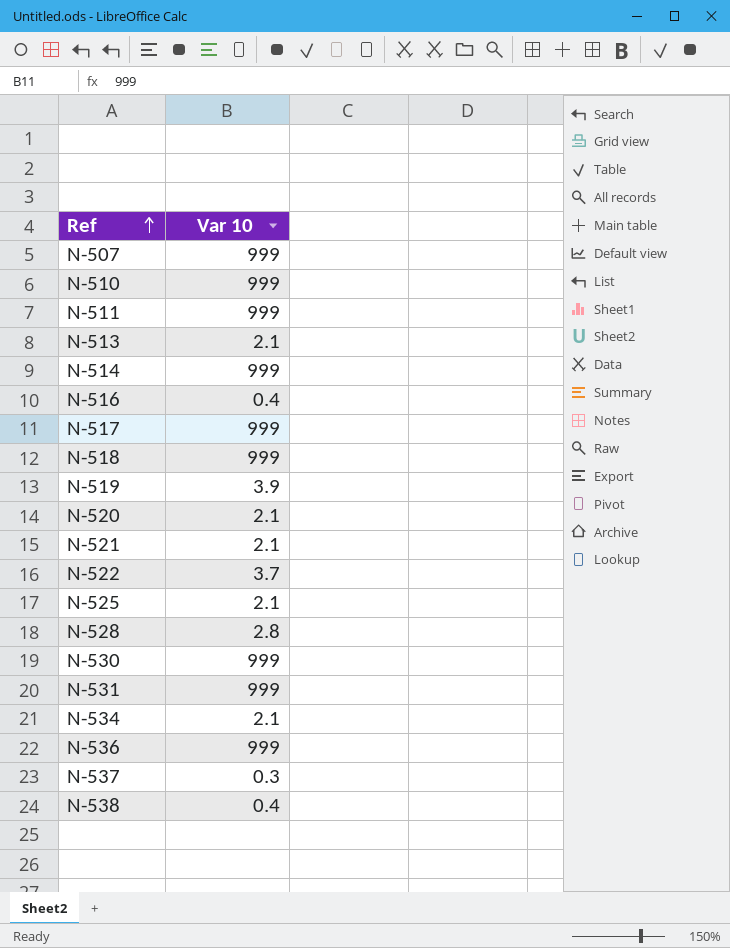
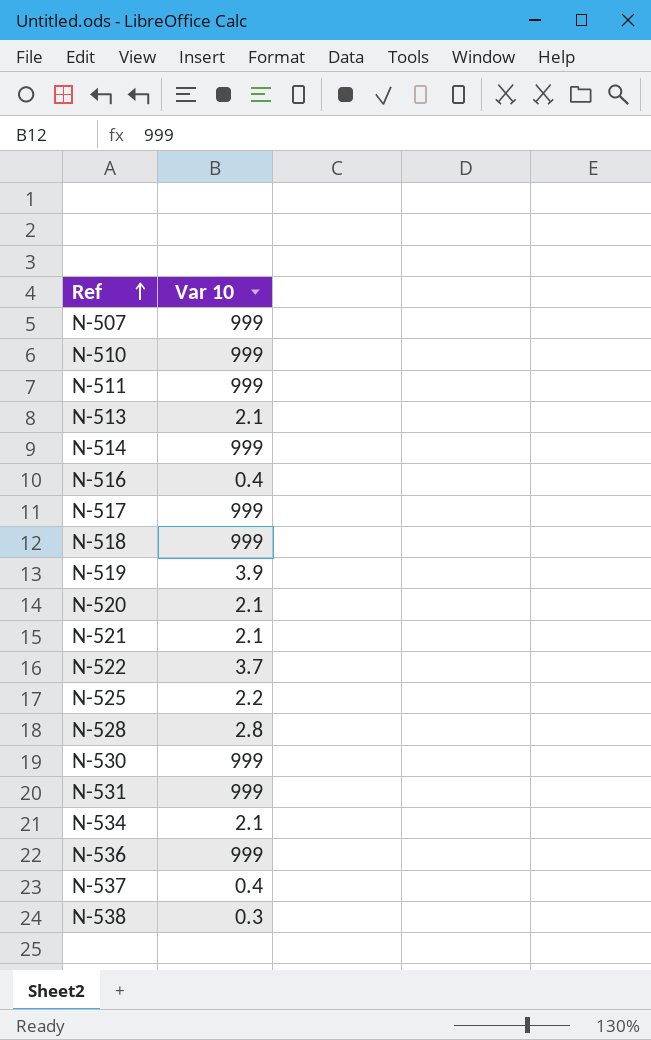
N-525 | Var 10: 2.1 -> 2.2
N-537 | Var 10: 0.3 -> 0.4
N-538 | Var 10: 0.4 -> 0.3

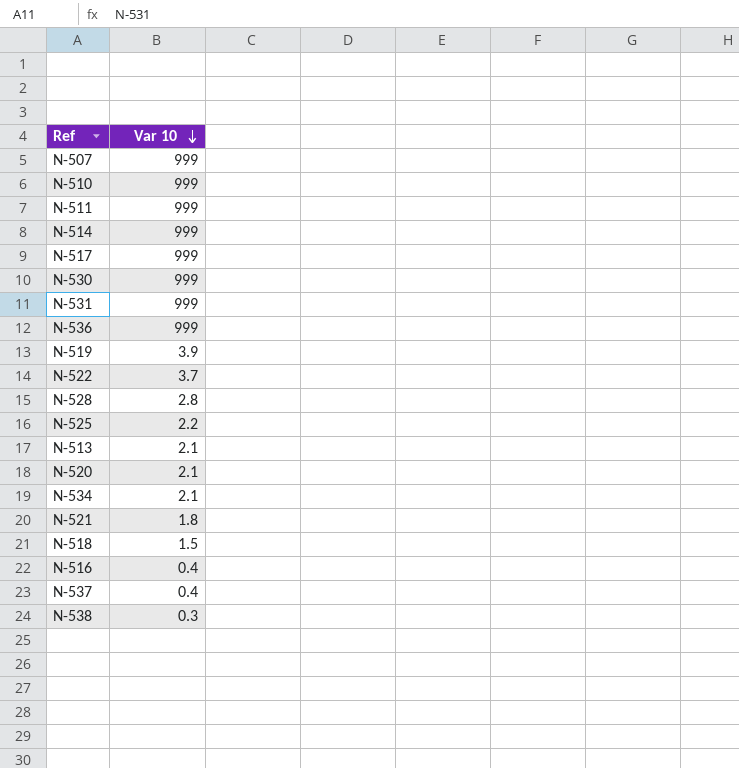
row order: Ref ascending -> Var 10 descending
N-521 | Var 10: 2.1 -> 1.8
N-518 | Var 10: 999 -> 1.5

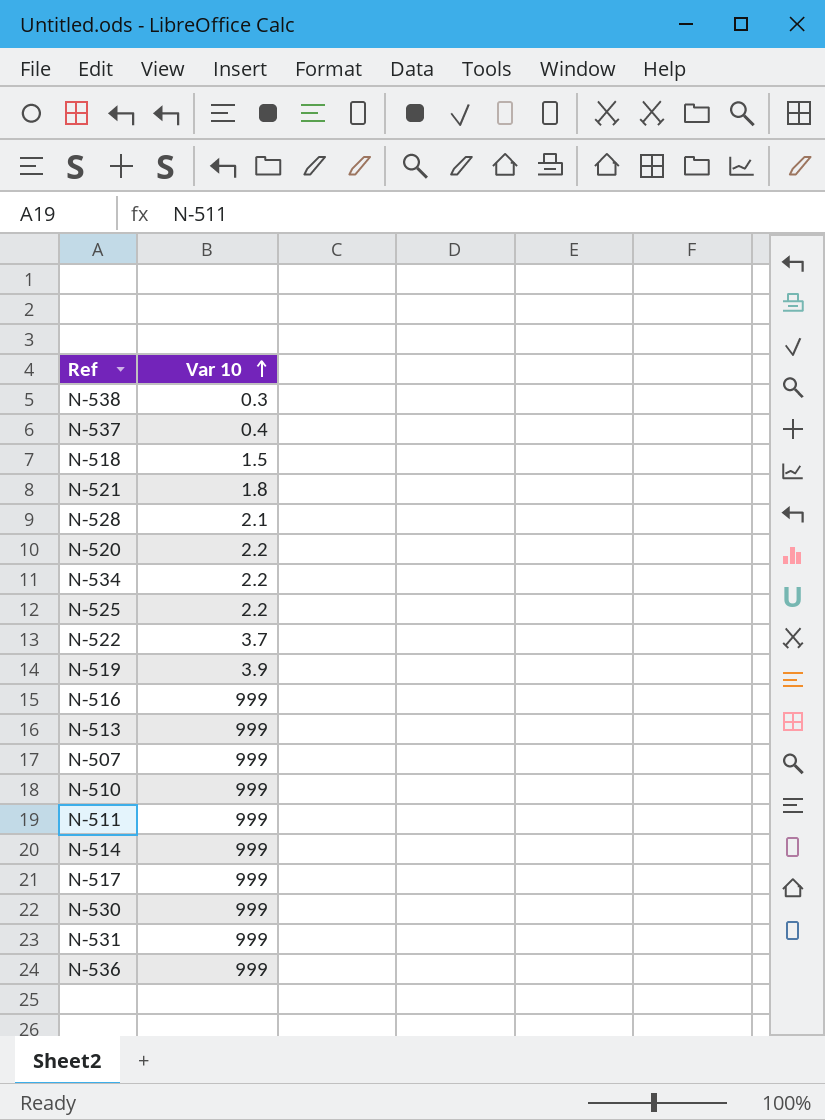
row order: Var 10 descending -> Var 10 ascending
N-528 | Var 10: 2.8 -> 2.1
N-520 | Var 10: 2.1 -> 2.2
N-534 | Var 10: 2.1 -> 2.2
N-516 | Var 10: 0.4 -> 999
N-513 | Var 10: 2.1 -> 999

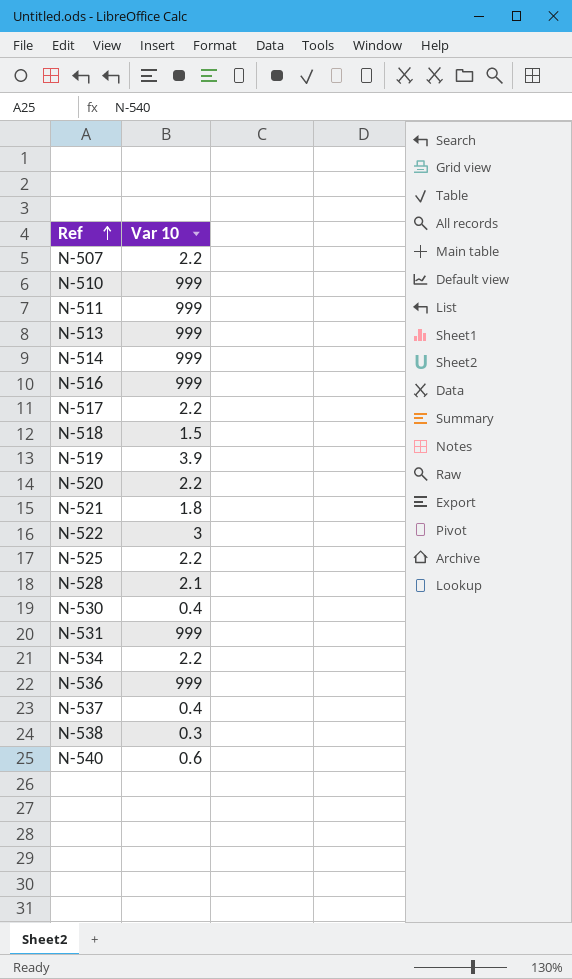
row order: Var 10 ascending -> Ref ascending
N-507 | Var 10: 999 -> 2.2
N-517 | Var 10: 999 -> 2.2
N-522 | Var 10: 3.7 -> 3
N-530 | Var 10: 999 -> 0.4
row N-540: none -> 0.6

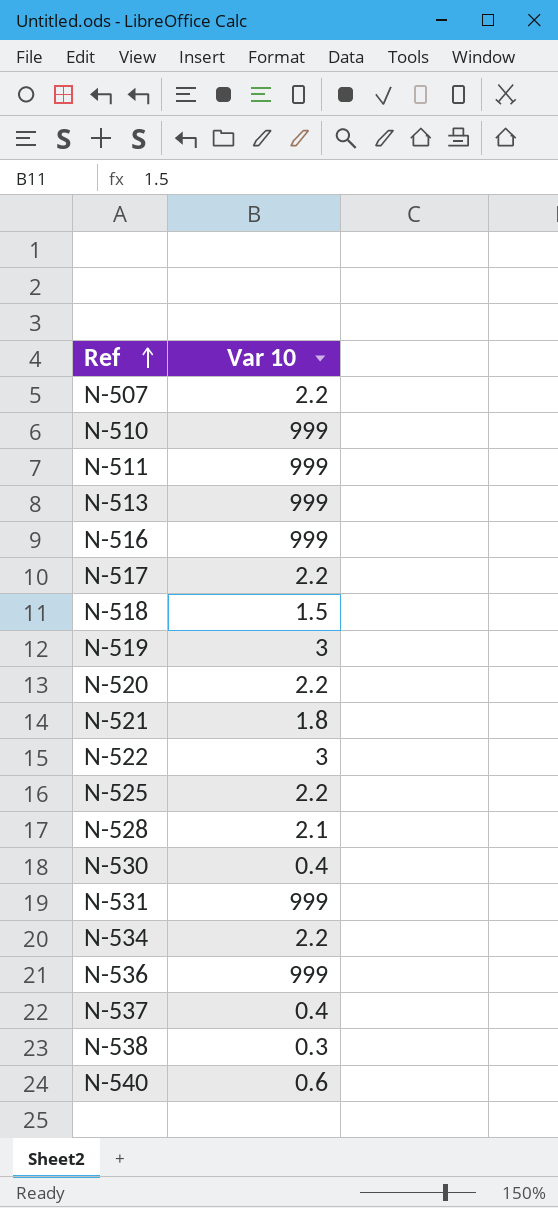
row N-514: 999 -> none
N-519 | Var 10: 3.9 -> 3

